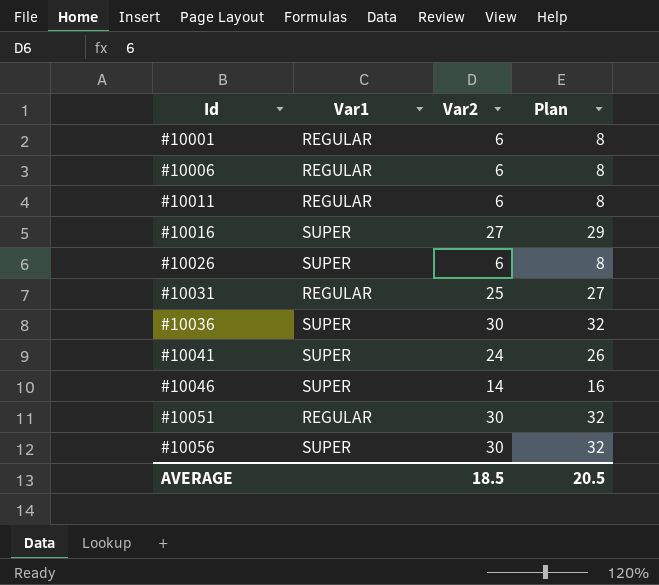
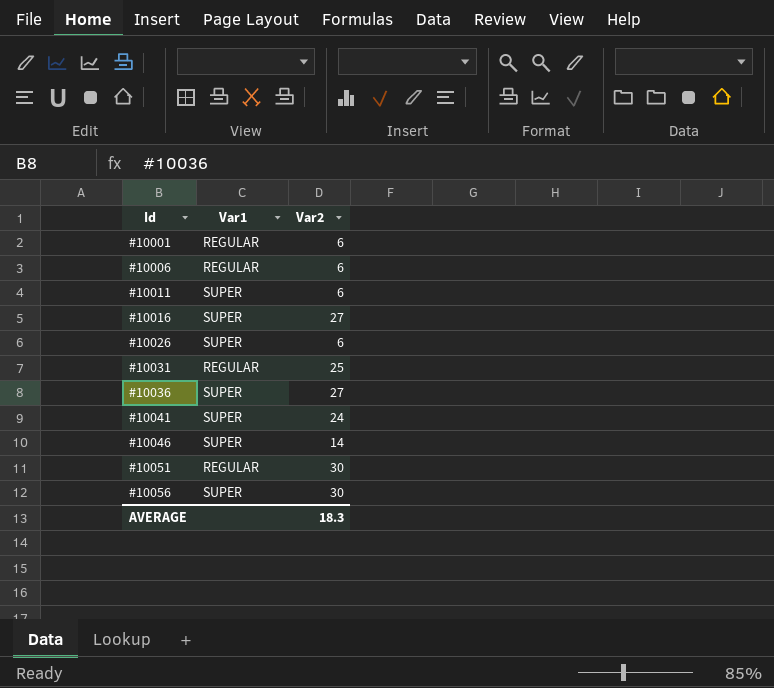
column Plan | formula: [Var2] + 2 -> none
#10011 | Var1: REGULAR -> SUPER
#10036 | Var2: 30 -> 27
AVERAGE | Var2: 18.5 -> 18.3

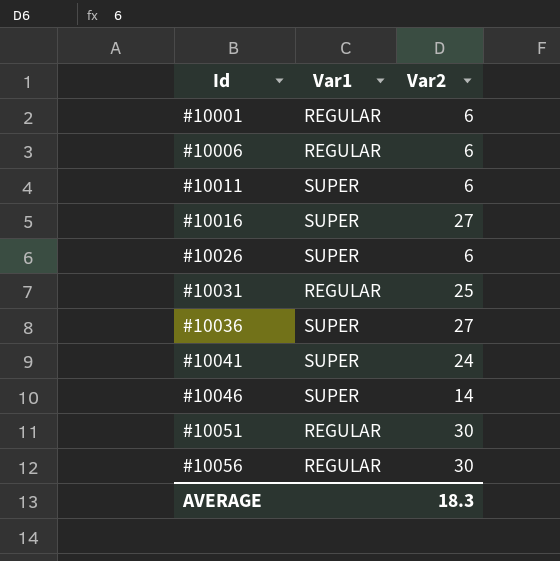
#10056 | Var1: SUPER -> REGULAR

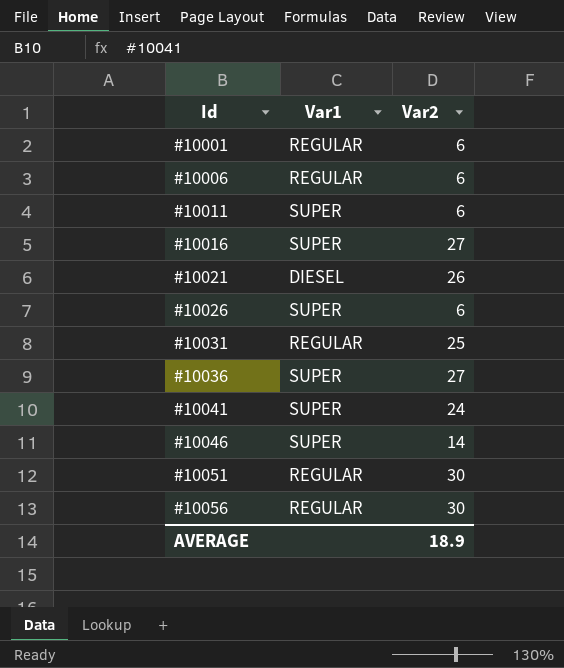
row #10021: none -> DIESEL | 26
AVERAGE | Var2: 18.3 -> 18.9

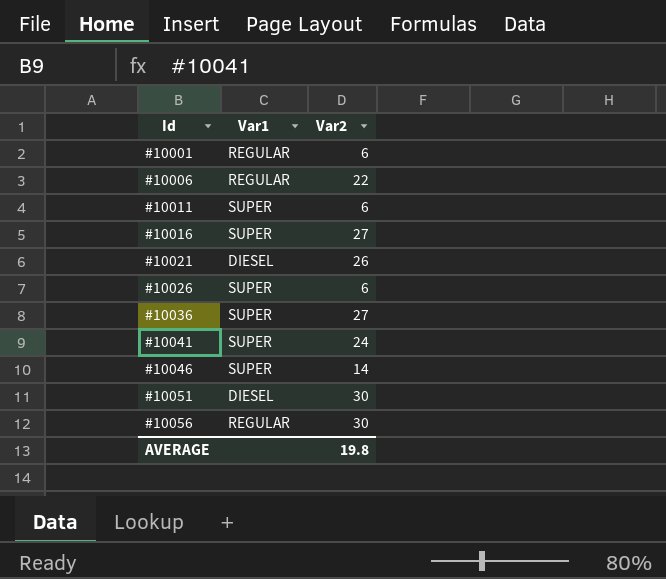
row #10031: REGULAR | 25 -> none
#10006 | Var2: 6 -> 22
#10051 | Var1: REGULAR -> DIESEL
AVERAGE | Var2: 18.9 -> 19.8

